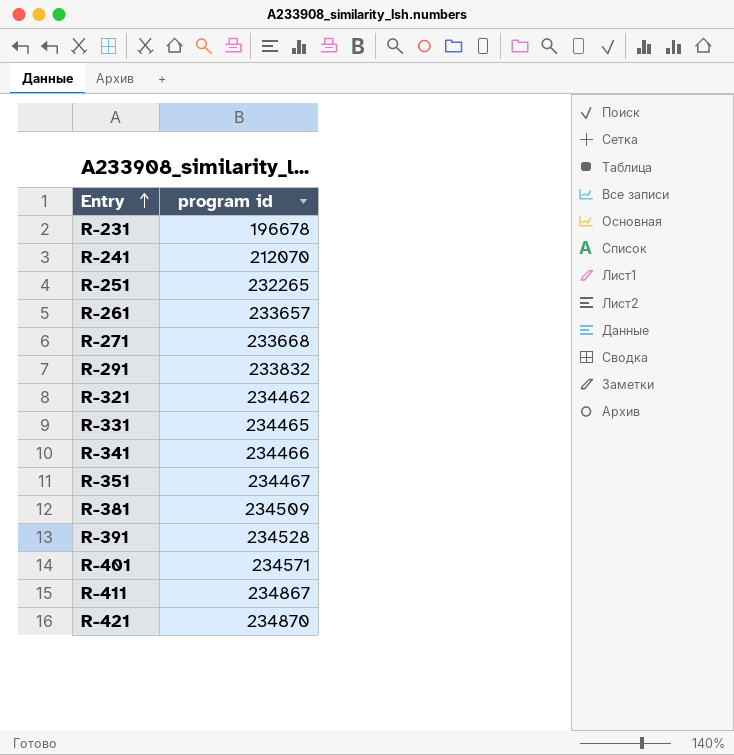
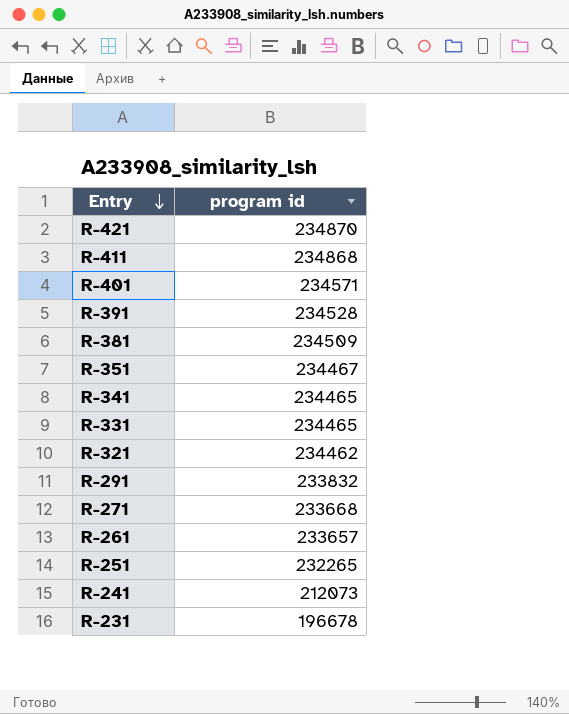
row order: Entry ascending -> Entry descending
R-411 | program id: 234867 -> 234868
R-341 | program id: 234466 -> 234465
R-241 | program id: 212070 -> 212073

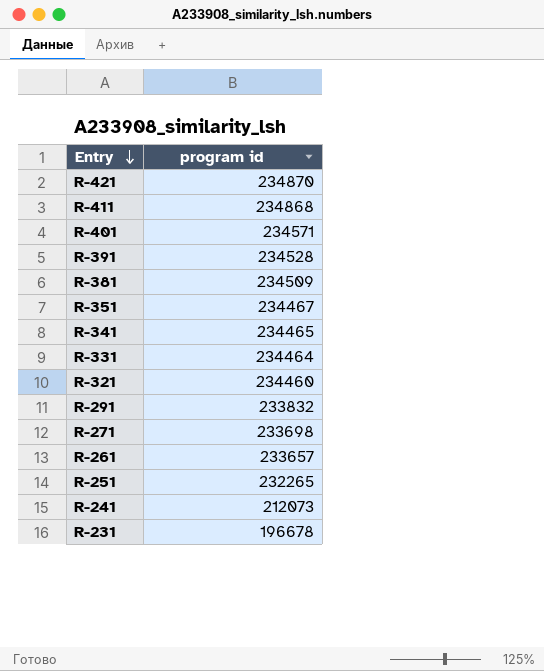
R-331 | program id: 234465 -> 234464
R-321 | program id: 234462 -> 234460
R-271 | program id: 233668 -> 233698

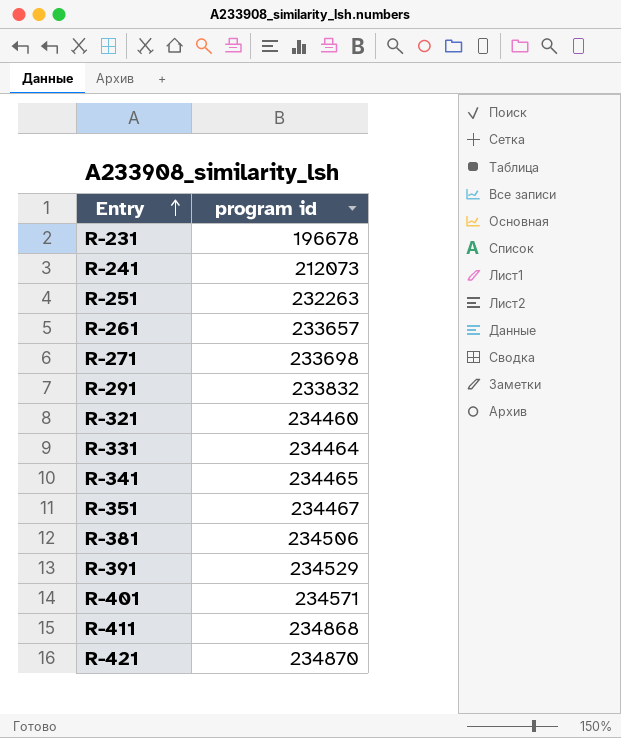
row order: Entry descending -> Entry ascending
R-251 | program id: 232265 -> 232263
R-381 | program id: 234509 -> 234506
R-391 | program id: 234528 -> 234529

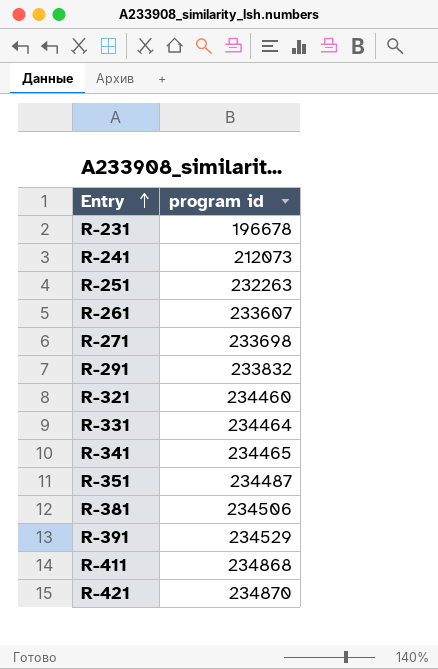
row R-401: 234571 -> none
R-261 | program id: 233657 -> 233607
R-351 | program id: 234467 -> 234487

